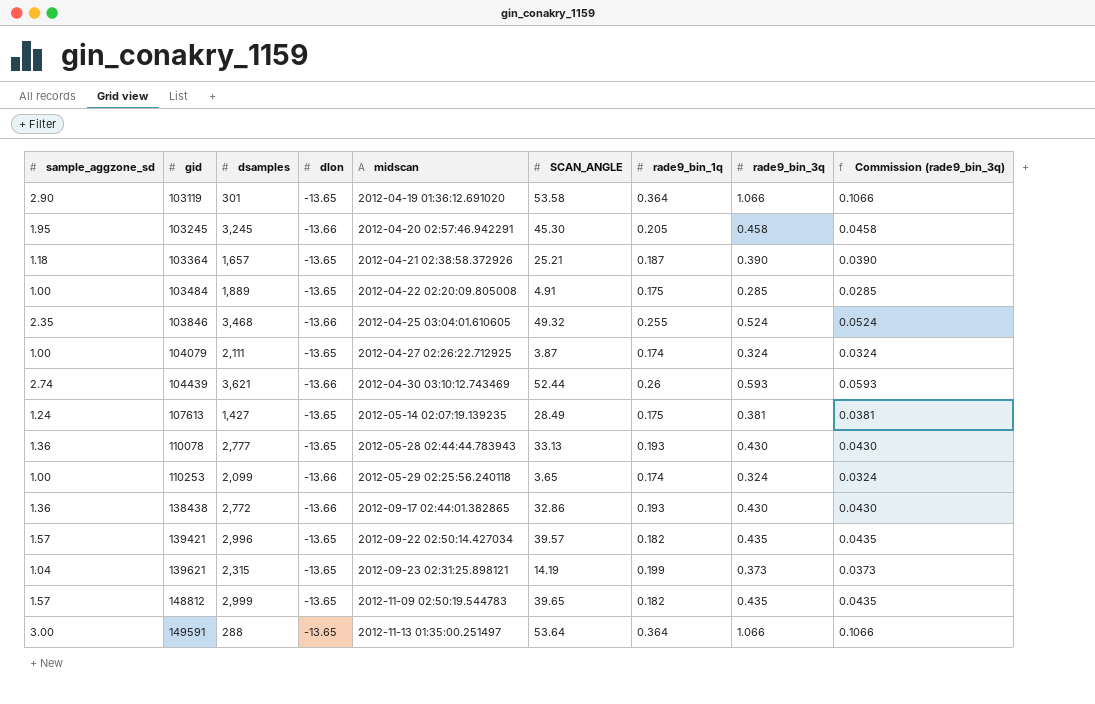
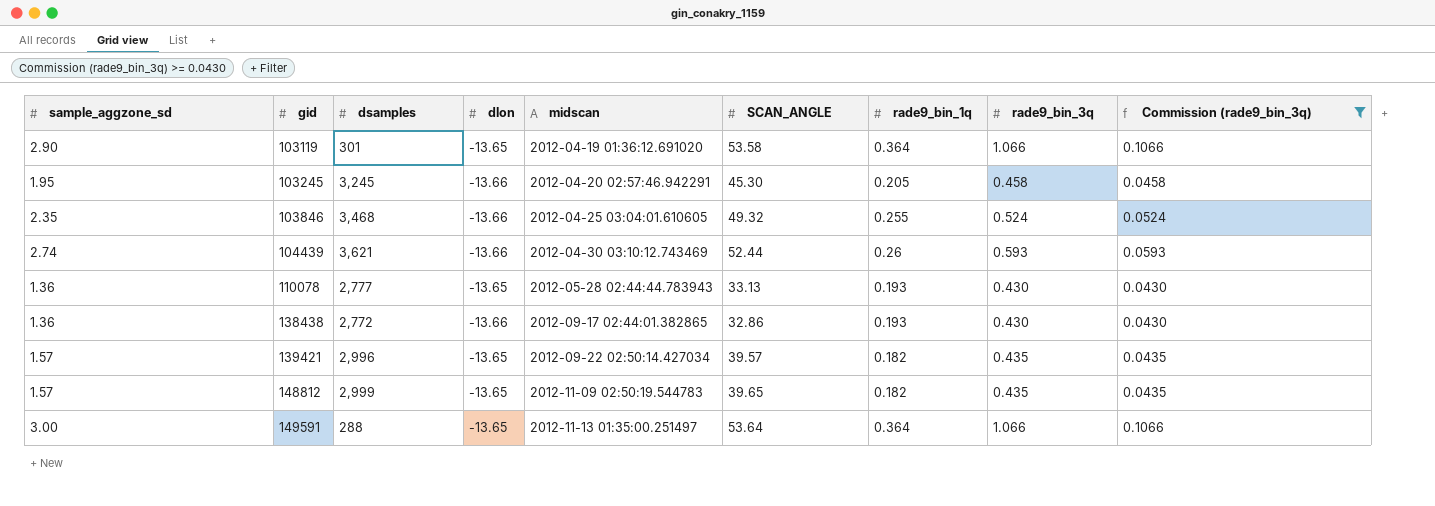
filter: none -> Commission (rade9_bin_3q) >= 0.0430

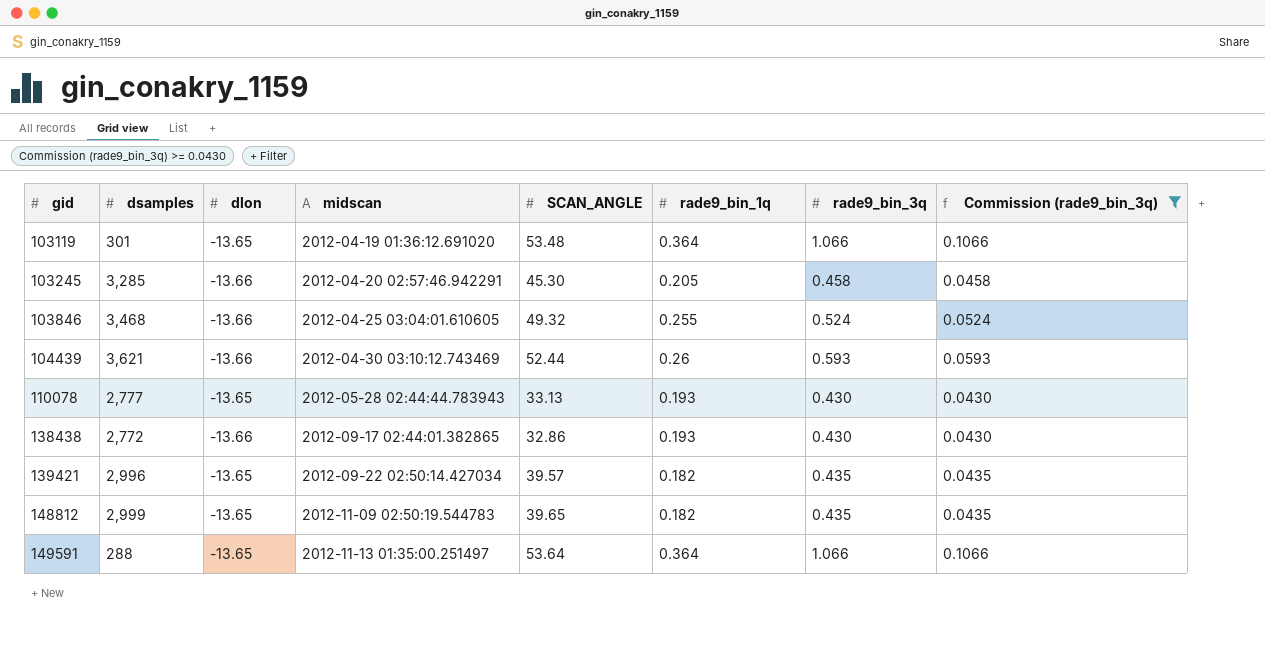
column sample_aggzone_sd | position: 1 -> none
103119 | SCAN_ANGLE: 53.58 -> 53.48
103245 | dsamples: 3,245 -> 3,285

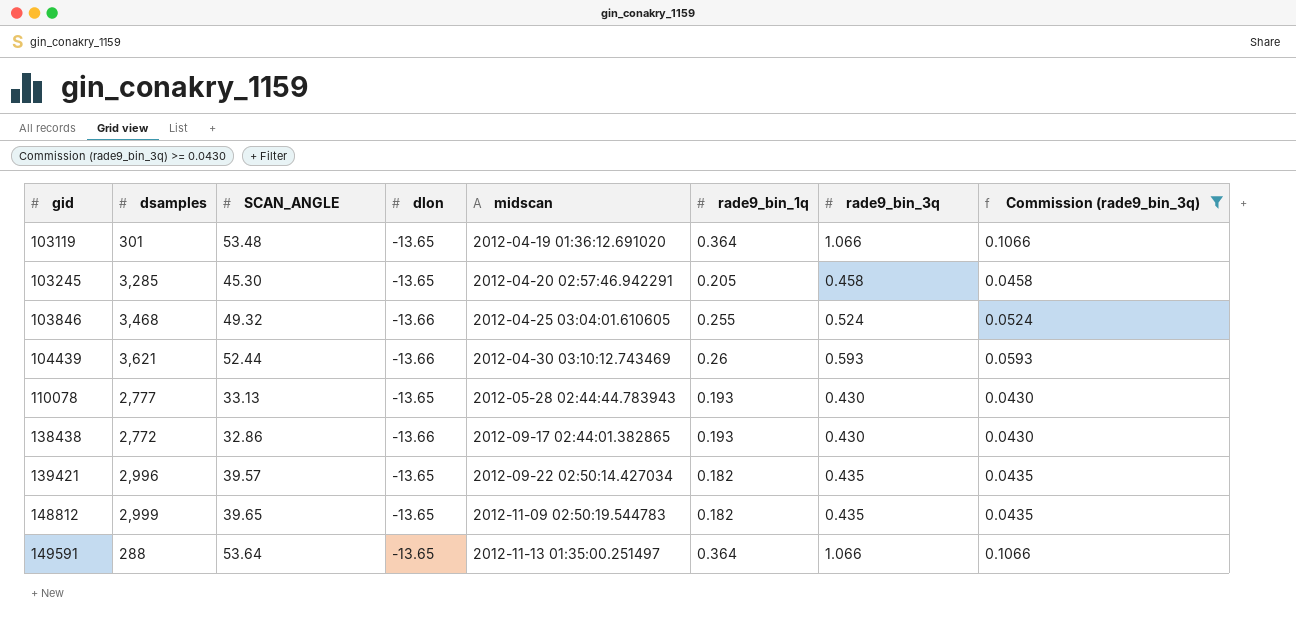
column SCAN_ANGLE | position: 5 -> 3
103245 | dlon: -13.66 -> -13.65

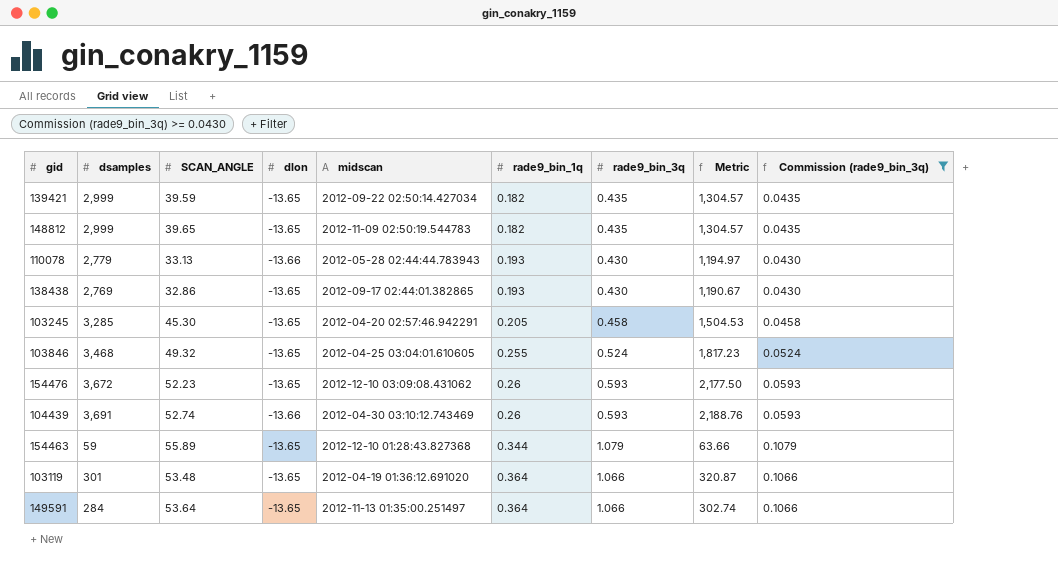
row order: gid ascending -> rade9_bin_1q ascending
column Metric | formula: none -> [dsamples] * [rade9_bin_3q]
139421 | dsamples: 2,996 -> 2,999
139421 | SCAN_ANGLE: 39.57 -> 39.59
110078 | dsamples: 2,777 -> 2,779
110078 | dlon: -13.65 -> -13.66
138438 | dsamples: 2,772 -> 2,769
138438 | dlon: -13.66 -> -13.65
103846 | dlon: -13.66 -> -13.65
row 154476: none -> 3,672 | 52.23 | -13.65 | 2012-12-10 03:09:08.431062 | 0.26 | 0.593 | 2,177.50 | 0.0593
104439 | dsamples: 3,621 -> 3,691
104439 | SCAN_ANGLE: 52.44 -> 52.74
row 154463: none -> 59 | 55.89 | -13.65 | 2012-12-10 01:28:43.827368 | 0.344 | 1.079 | 63.66 | 0.1079
149591 | dsamples: 288 -> 284

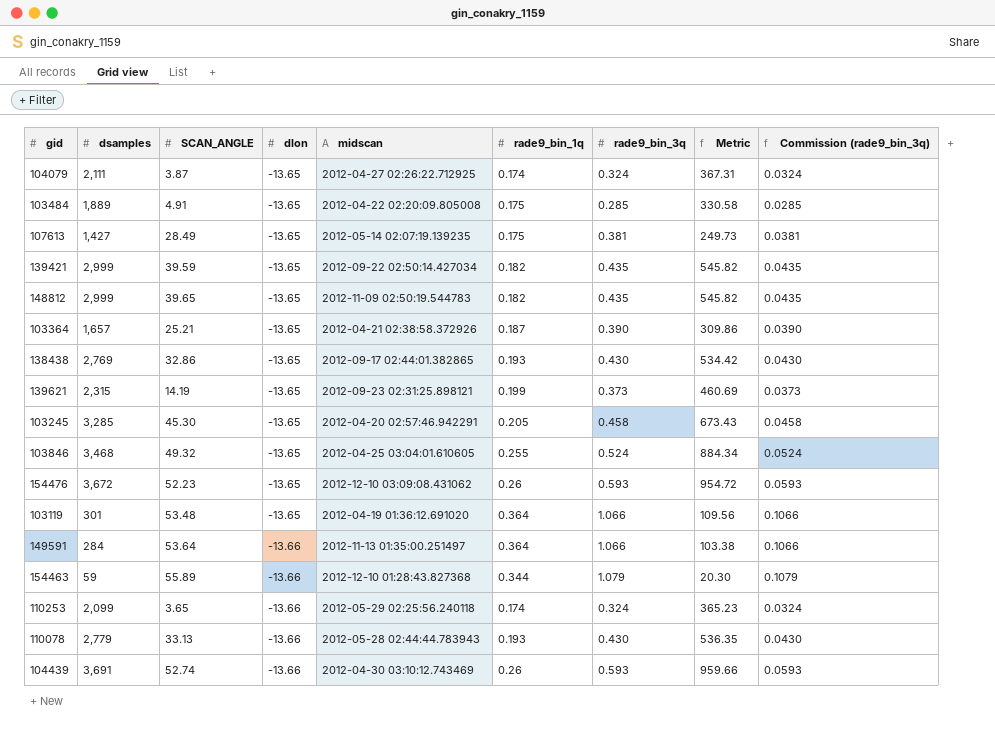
filter: Commission (rade9_bin_3q) >= 0.0430 -> none
row order: rade9_bin_1q ascending -> dlon descending
column Metric | formula: [dsamples] * [rade9_bin_3q] -> [dsamples] * [rade9_bin_1q]
149591 | dlon: -13.65 -> -13.66
154463 | dlon: -13.65 -> -13.66

